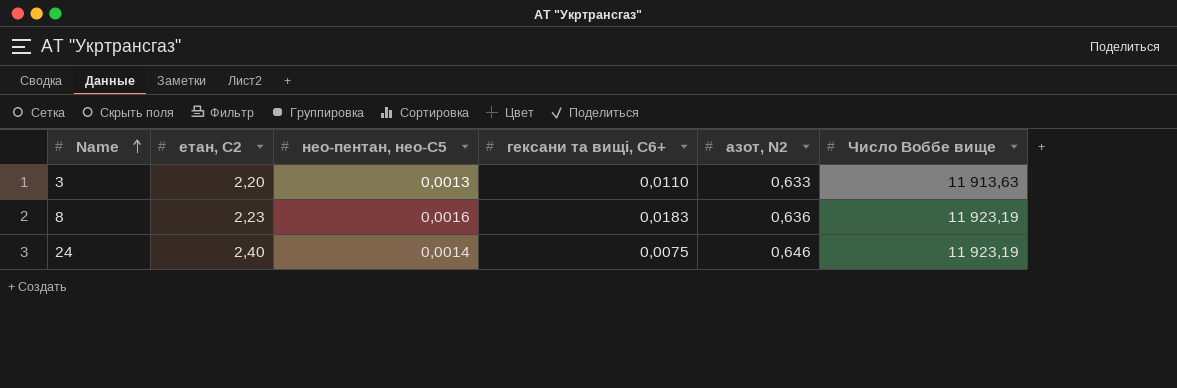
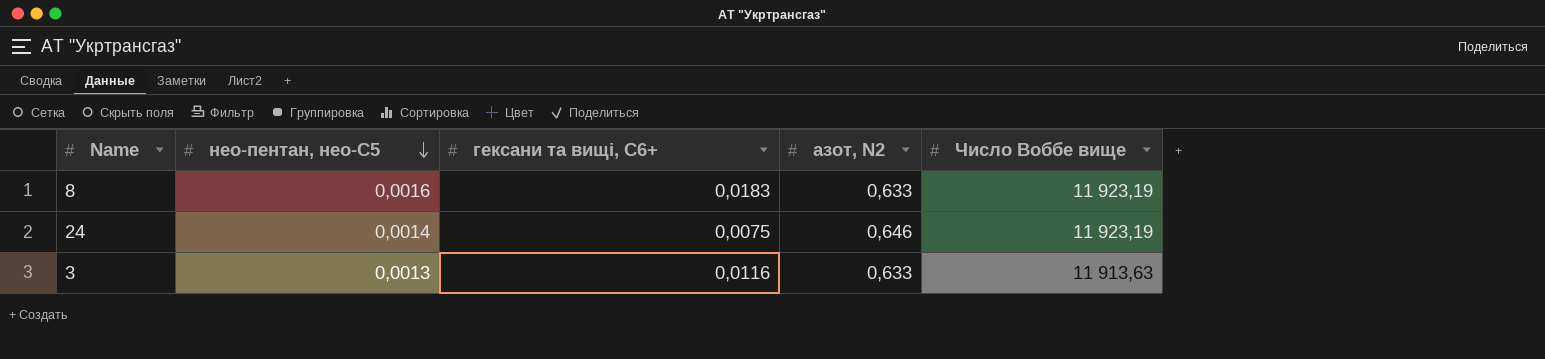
row order: Name ascending -> нео-пентан, нео-С5 descending
column етан, С2 | position: 2 -> none
8 | азот, N2: 0,636 -> 0,633
3 | гексани та вищі, С6+: 0,0110 -> 0,0116

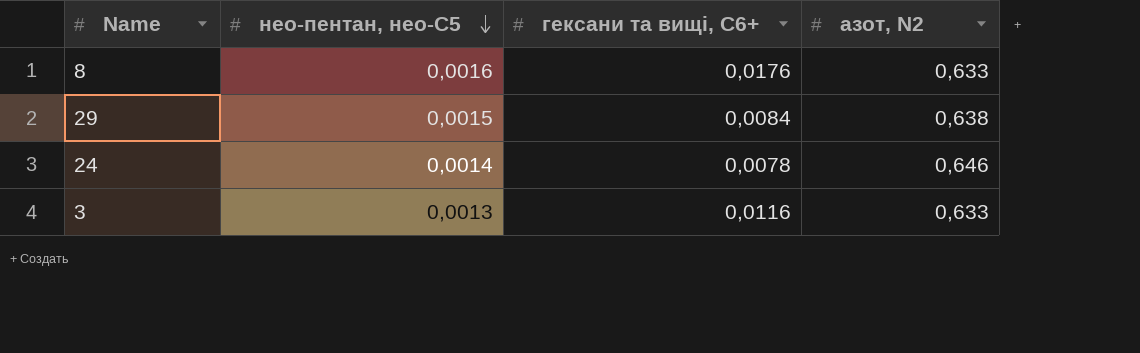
column Число Воббе вище | position: 5 -> none
8 | гексани та вищі, С6+: 0,0183 -> 0,0176
row 29: none -> 0,0015 | 0,0084 | 0,638
24 | гексани та вищі, С6+: 0,0075 -> 0,0078

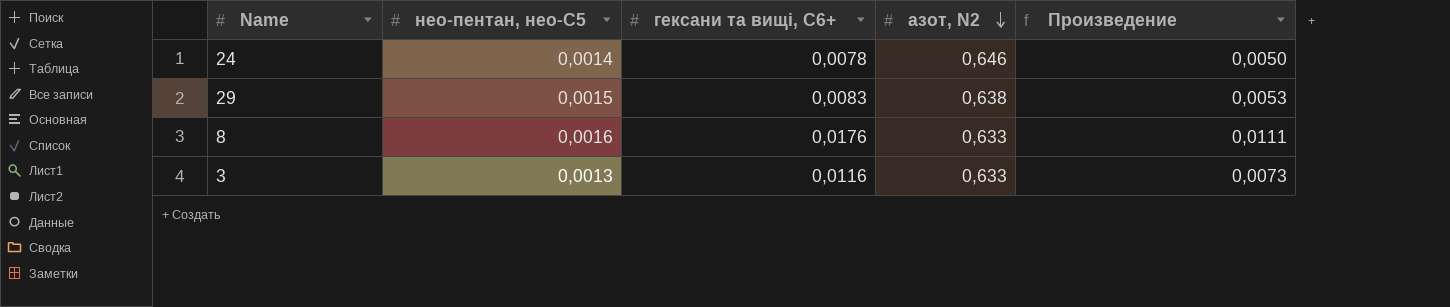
row order: нео-пентан, нео-С5 descending -> азот, N2 descending
column Произведение | formula: none -> [гексани та вищі, С6+] * [азот, N2]
29 | гексани та вищі, С6+: 0,0084 -> 0,0083

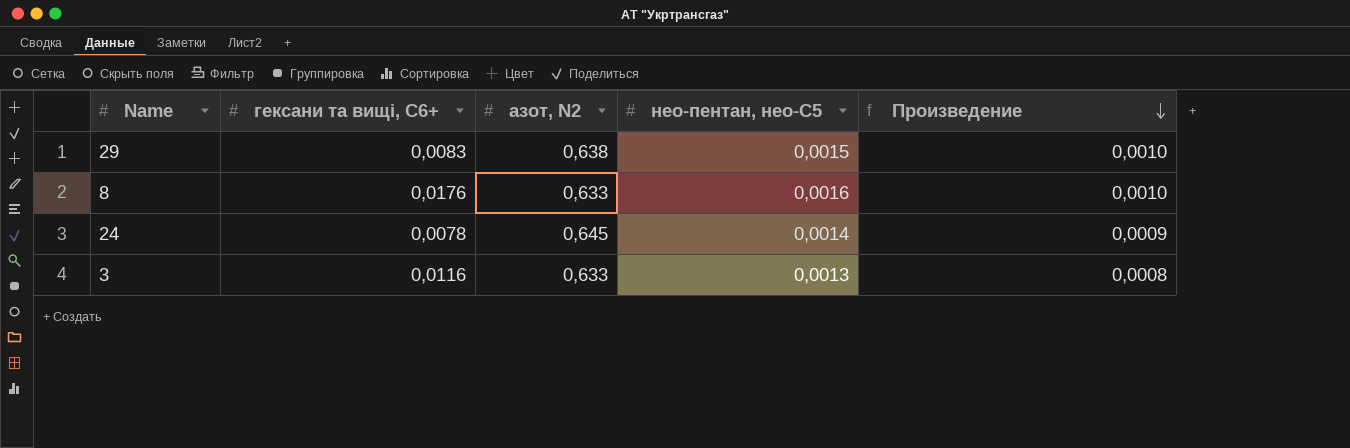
row order: азот, N2 descending -> Произведение descending
column нео-пентан, нео-С5 | position: 2 -> 4
column Произведение | formula: [гексани та вищі, С6+] * [азот, N2] -> [азот, N2] * [нео-пентан, нео-С5]
24 | азот, N2: 0,646 -> 0,645

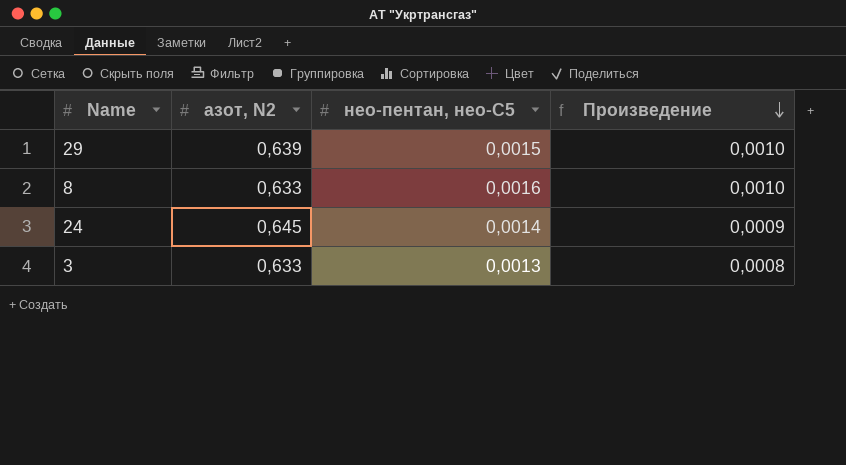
column гексани та вищі, С6+ | position: 2 -> none
29 | азот, N2: 0,638 -> 0,639

